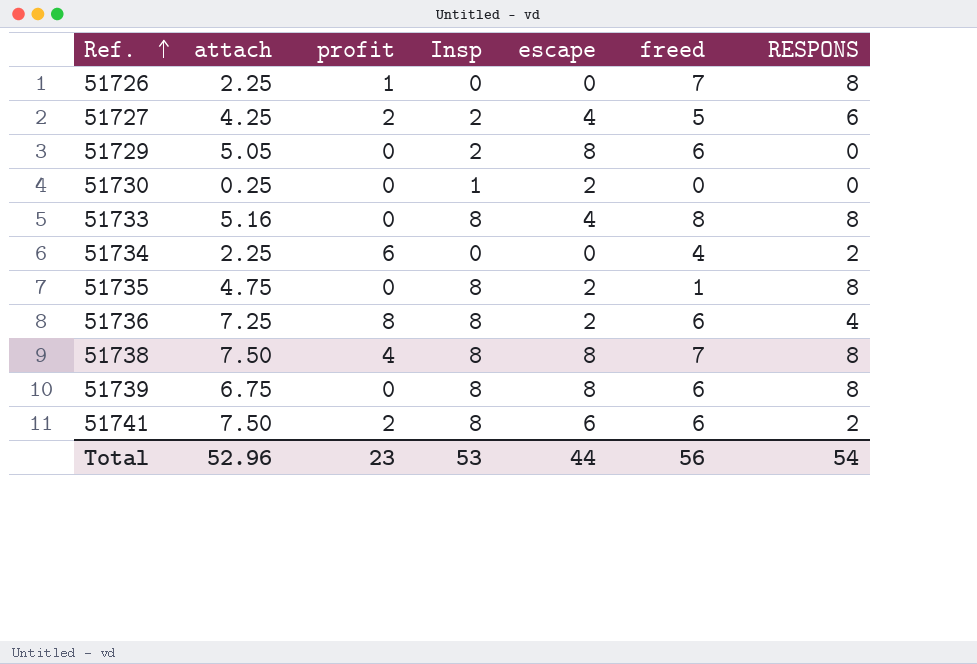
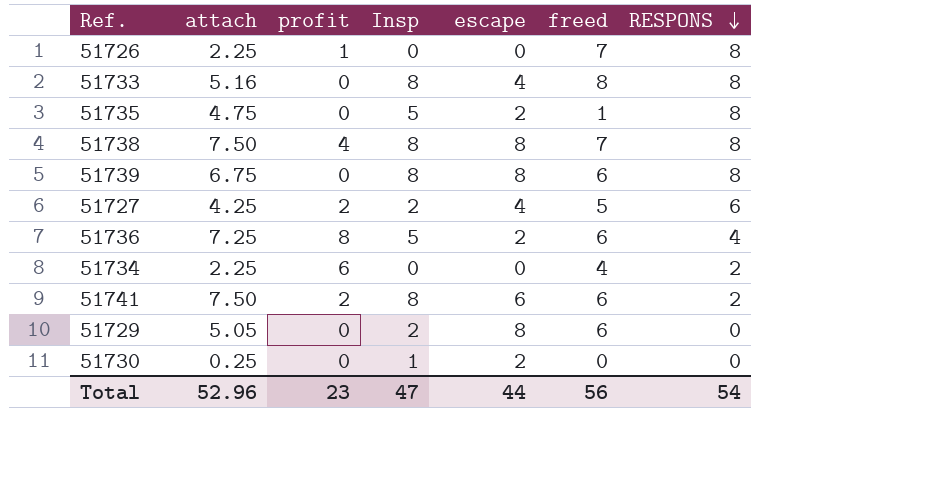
row order: Ref. ascending -> RESPONS descending
51735 | Insp: 8 -> 5
51736 | Insp: 8 -> 5
Total | Insp: 53 -> 47

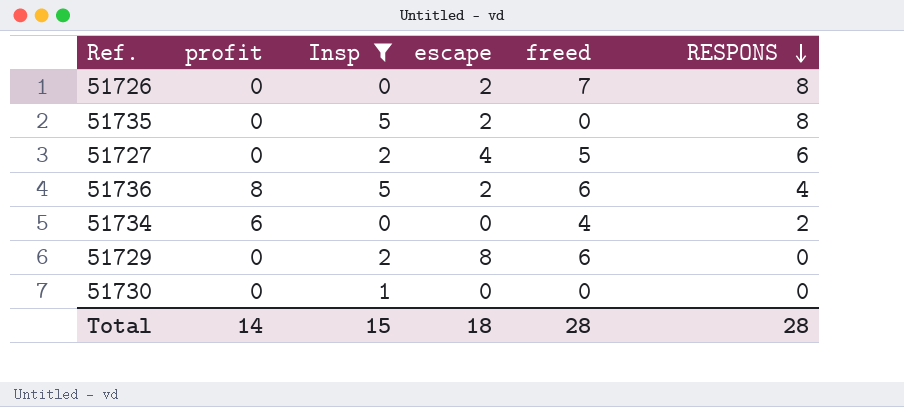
filter: none -> Insp != 8
column attach | position: 2 -> none
51726 | profit: 1 -> 0
51726 | escape: 0 -> 2
51735 | freed: 1 -> 0
51727 | profit: 2 -> 0
51730 | escape: 2 -> 0
Total | profit: 23 -> 14
Total | Insp: 47 -> 15
Total | escape: 44 -> 18
Total | freed: 56 -> 28
Total | RESPONS: 54 -> 28

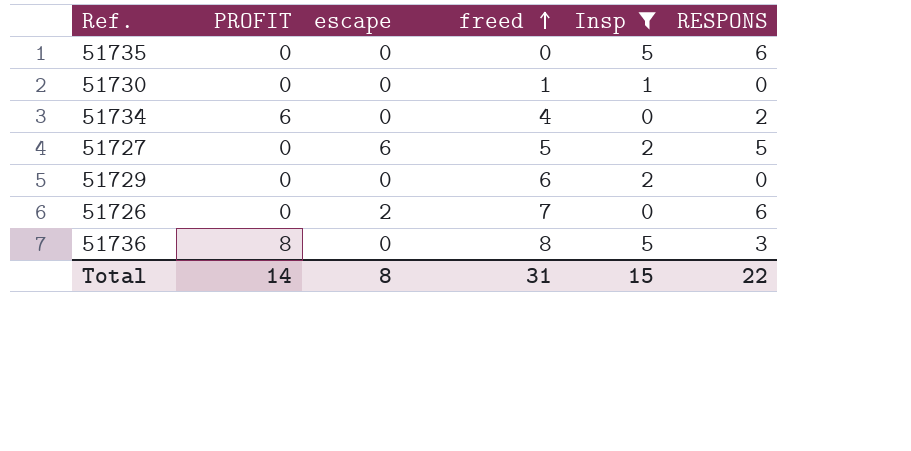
row order: RESPONS descending -> freed ascending
column name: profit -> PROFIT
column Insp | position: 3 -> 5
51735 | escape: 2 -> 0
51735 | RESPONS: 8 -> 6
51730 | freed: 0 -> 1
51727 | escape: 4 -> 6
51727 | RESPONS: 6 -> 5
51729 | escape: 8 -> 0
51726 | RESPONS: 8 -> 6
51736 | escape: 2 -> 0
51736 | freed: 6 -> 8
51736 | RESPONS: 4 -> 3
Total | escape: 18 -> 8
Total | freed: 28 -> 31
Total | RESPONS: 28 -> 22

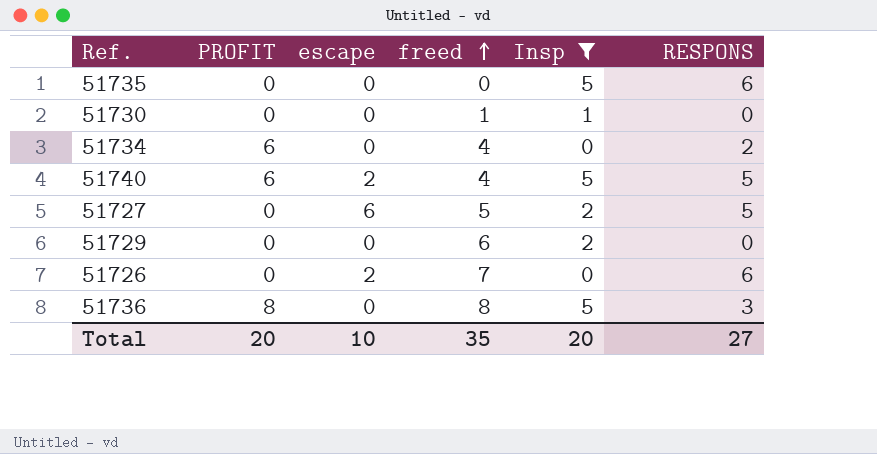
row 51740: none -> 6 | 2 | 4 | 5 | 5
Total | PROFIT: 14 -> 20
Total | escape: 8 -> 10
Total | freed: 31 -> 35
Total | Insp: 15 -> 20
Total | RESPONS: 22 -> 27

